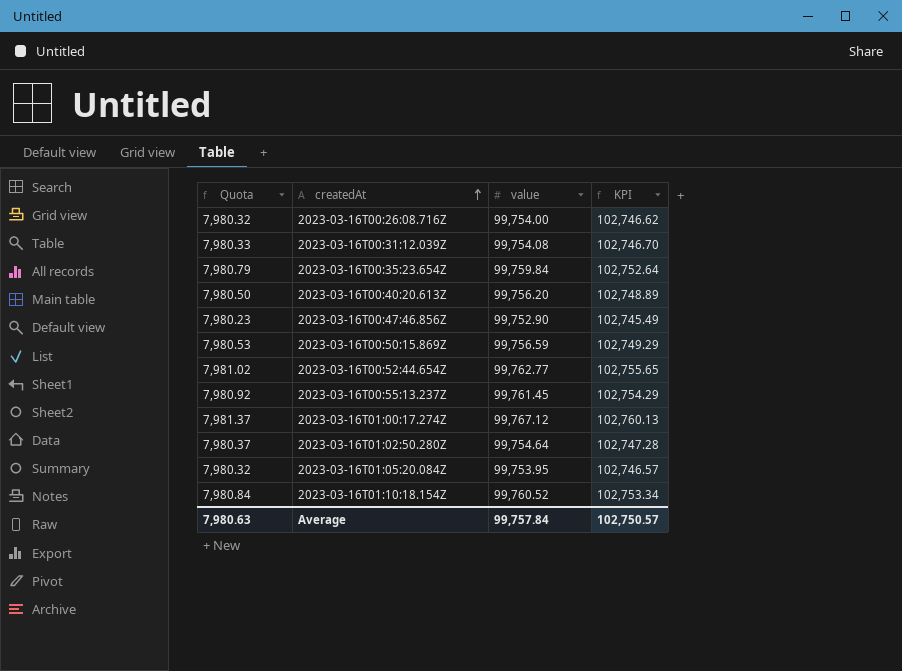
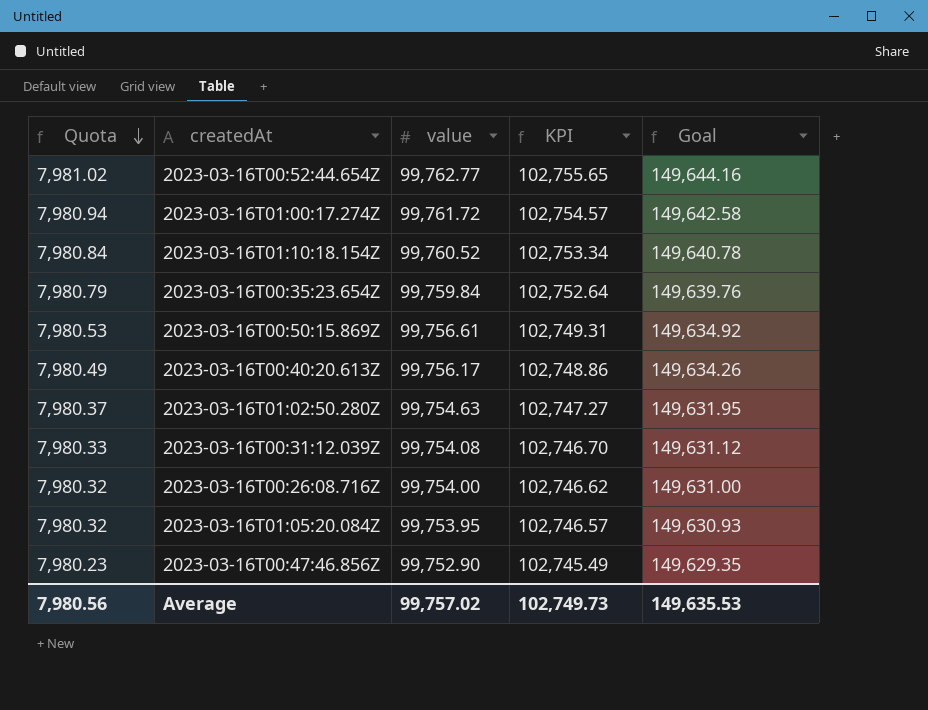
row order: createdAt ascending -> Quota descending
column Goal | formula: none -> [value] * 1.5
row 2023-03-16T00:55:13.237Z: 7,980.92 | 99,761.45 | 102,754.29 -> none
2023-03-16T01:00:17.274Z | Quota: 7,981.37 -> 7,980.94
2023-03-16T01:00:17.274Z | value: 99,767.12 -> 99,761.72
2023-03-16T01:00:17.274Z | KPI: 102,760.13 -> 102,754.57
2023-03-16T00:50:15.869Z | value: 99,756.59 -> 99,756.61
2023-03-16T00:50:15.869Z | KPI: 102,749.29 -> 102,749.31
2023-03-16T00:40:20.613Z | Quota: 7,980.50 -> 7,980.49
2023-03-16T00:40:20.613Z | value: 99,756.20 -> 99,756.17
2023-03-16T00:40:20.613Z | KPI: 102,748.89 -> 102,748.86
2023-03-16T01:02:50.280Z | value: 99,754.64 -> 99,754.63
2023-03-16T01:02:50.280Z | KPI: 102,747.28 -> 102,747.27
Average | Quota: 7,980.63 -> 7,980.56
Average | value: 99,757.84 -> 99,757.02
Average | KPI: 102,750.57 -> 102,749.73

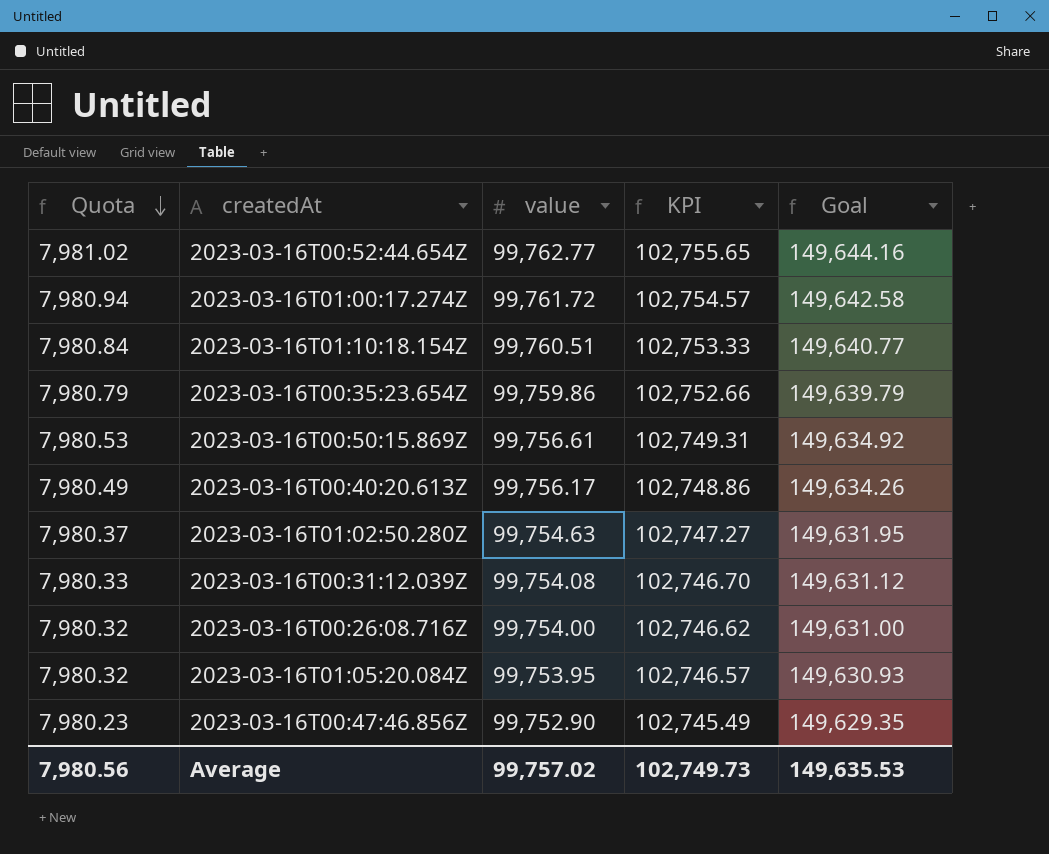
2023-03-16T01:10:18.154Z | value: 99,760.52 -> 99,760.51
2023-03-16T01:10:18.154Z | KPI: 102,753.34 -> 102,753.33
2023-03-16T01:10:18.154Z | Goal: 149,640.78 -> 149,640.77
2023-03-16T00:35:23.654Z | value: 99,759.84 -> 99,759.86
2023-03-16T00:35:23.654Z | KPI: 102,752.64 -> 102,752.66
2023-03-16T00:35:23.654Z | Goal: 149,639.76 -> 149,639.79

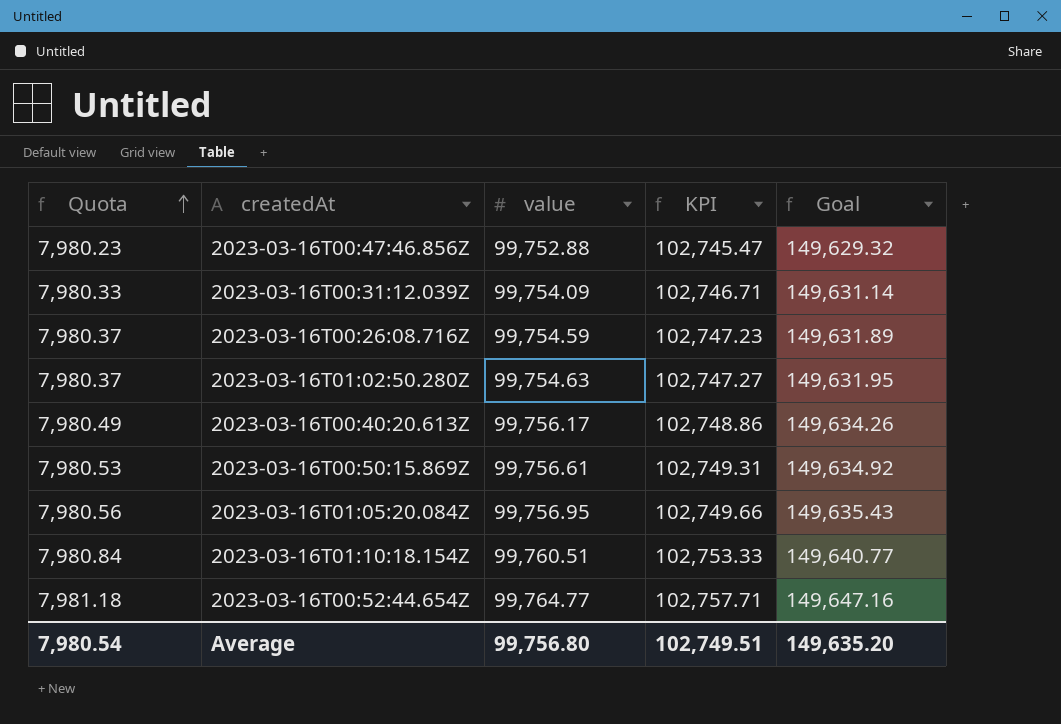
row order: Quota descending -> Quota ascending
row 2023-03-16T01:00:17.274Z: 7,980.94 | 99,761.72 | 102,754.57 | 149,642.58 -> none
row 2023-03-16T00:35:23.654Z: 7,980.79 | 99,759.86 | 102,752.66 | 149,639.79 -> none
2023-03-16T00:47:46.856Z | value: 99,752.90 -> 99,752.88
2023-03-16T00:47:46.856Z | KPI: 102,745.49 -> 102,745.47
2023-03-16T00:47:46.856Z | Goal: 149,629.35 -> 149,629.32
2023-03-16T00:31:12.039Z | value: 99,754.08 -> 99,754.09
2023-03-16T00:31:12.039Z | KPI: 102,746.70 -> 102,746.71
2023-03-16T00:31:12.039Z | Goal: 149,631.12 -> 149,631.14
2023-03-16T00:26:08.716Z | Quota: 7,980.32 -> 7,980.37
2023-03-16T00:26:08.716Z | value: 99,754.00 -> 99,754.59
2023-03-16T00:26:08.716Z | KPI: 102,746.62 -> 102,747.23
2023-03-16T00:26:08.716Z | Goal: 149,631.00 -> 149,631.89
2023-03-16T01:05:20.084Z | Quota: 7,980.32 -> 7,980.56
2023-03-16T01:05:20.084Z | value: 99,753.95 -> 99,756.95
2023-03-16T01:05:20.084Z | KPI: 102,746.57 -> 102,749.66
2023-03-16T01:05:20.084Z | Goal: 149,630.93 -> 149,635.43
2023-03-16T00:52:44.654Z | Quota: 7,981.02 -> 7,981.18
2023-03-16T00:52:44.654Z | value: 99,762.77 -> 99,764.77
2023-03-16T00:52:44.654Z | KPI: 102,755.65 -> 102,757.71
2023-03-16T00:52:44.654Z | Goal: 149,644.16 -> 149,647.16
Average | Quota: 7,980.56 -> 7,980.54
Average | value: 99,757.02 -> 99,756.80
Average | KPI: 102,749.73 -> 102,749.51
Average | Goal: 149,635.53 -> 149,635.20

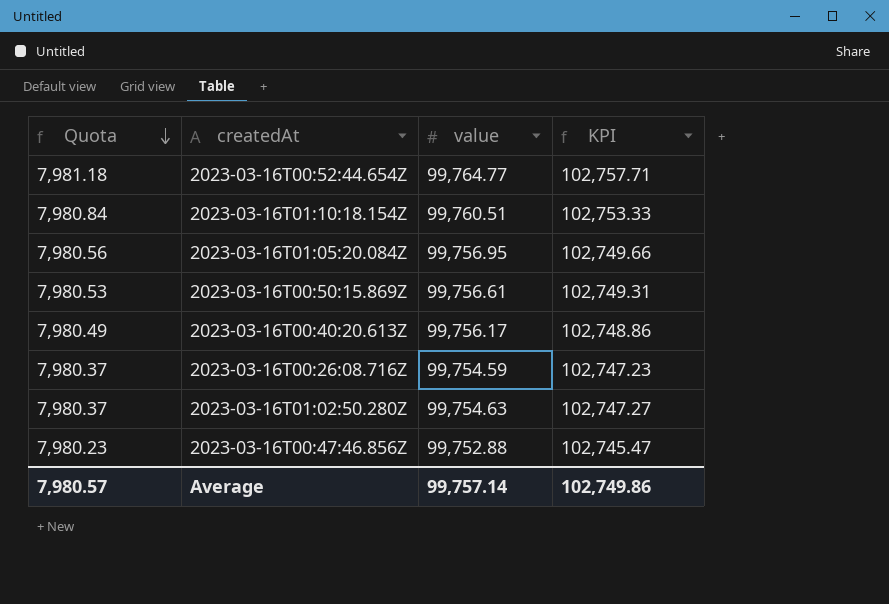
row order: Quota ascending -> Quota descending
column Goal | formula: [value] * 1.5 -> none
row 2023-03-16T00:31:12.039Z: 7,980.33 | 99,754.09 | 102,746.71 | 149,631.14 -> none
Average | Quota: 7,980.54 -> 7,980.57
Average | value: 99,756.80 -> 99,757.14
Average | KPI: 102,749.51 -> 102,749.86

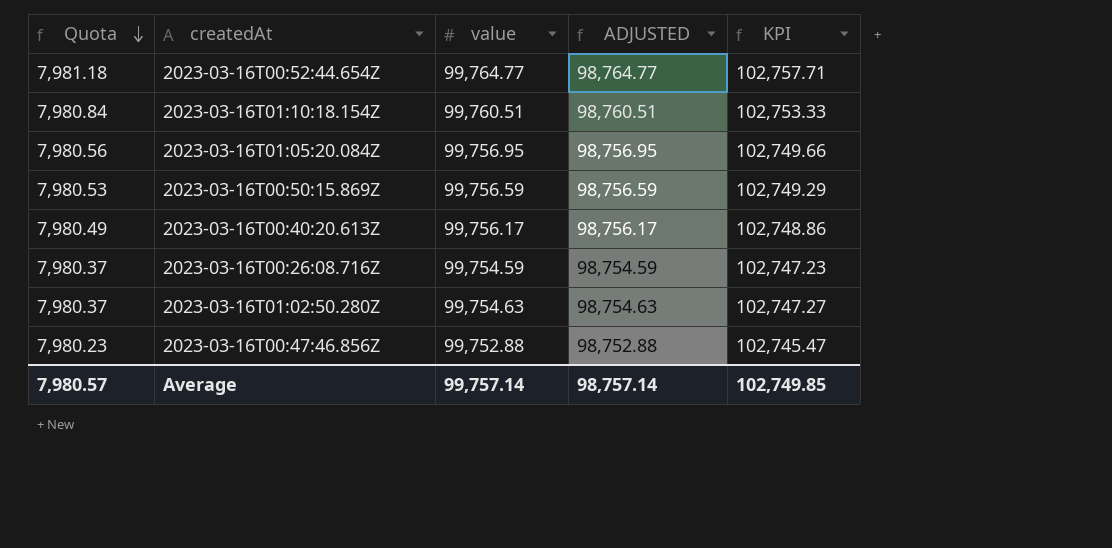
column ADJUSTED | formula: none -> [value] - 1000
2023-03-16T00:50:15.869Z | value: 99,756.61 -> 99,756.59
2023-03-16T00:50:15.869Z | KPI: 102,749.31 -> 102,749.29
Average | KPI: 102,749.86 -> 102,749.85

